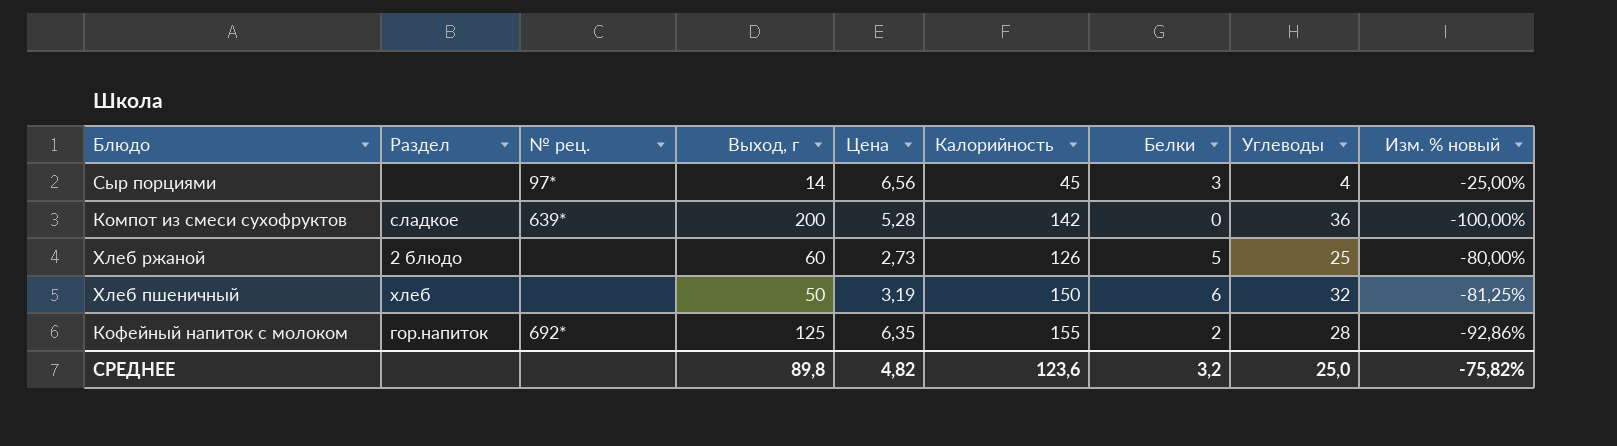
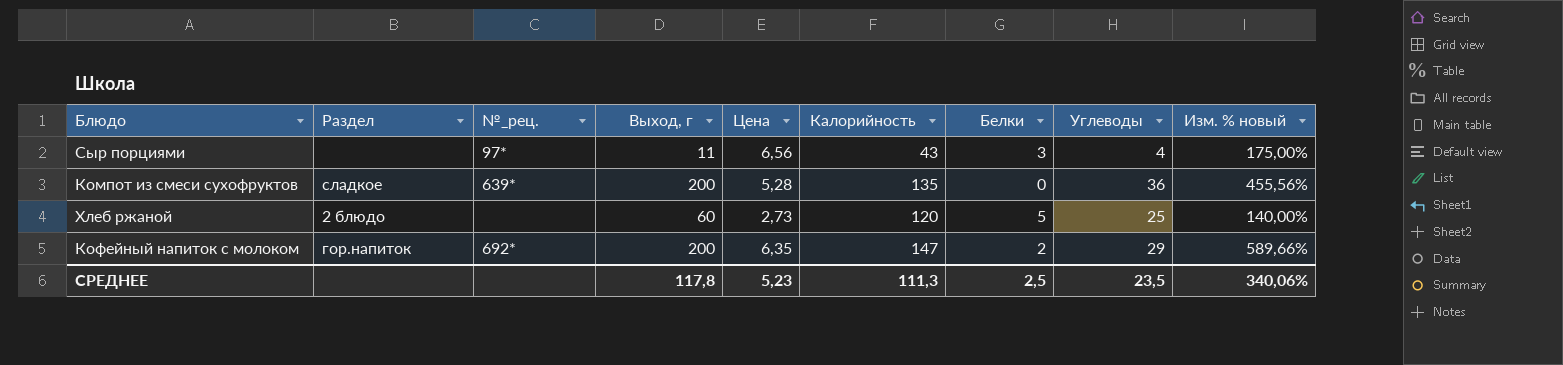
column name: № рец. -> №_рец.
column Изм. % новый | formula: ([Белки] - [Углеводы]) / [Углеводы] -> ([Выход, г] - [Углеводы]) / [Углеводы]
row Хлеб пшеничный: хлеб | none | 50 | 3,19 | 150 | 6 | 32 | -81,25% -> none
Сыр порциями | Выход, г: 14 -> 11
Сыр порциями | Калорийность: 45 -> 43
Компот из смеси сухофруктов | Калорийность: 142 -> 135
Хлеб ржаной | Калорийность: 126 -> 120
Кофейный напиток с молоком | Выход, г: 125 -> 200
Кофейный напиток с молоком | Калорийность: 155 -> 147
Кофейный напиток с молоком | Углеводы: 28 -> 29
СРЕДНЕЕ | Выход, г: 89,8 -> 117,8
СРЕДНЕЕ | Цена: 4,82 -> 5,23
СРЕДНЕЕ | Калорийность: 123,6 -> 111,3
СРЕДНЕЕ | Белки: 3,2 -> 2,5
СРЕДНЕЕ | Углеводы: 25,0 -> 23,5
СРЕДНЕЕ | Изм. % новый: -75,82% -> 340,06%

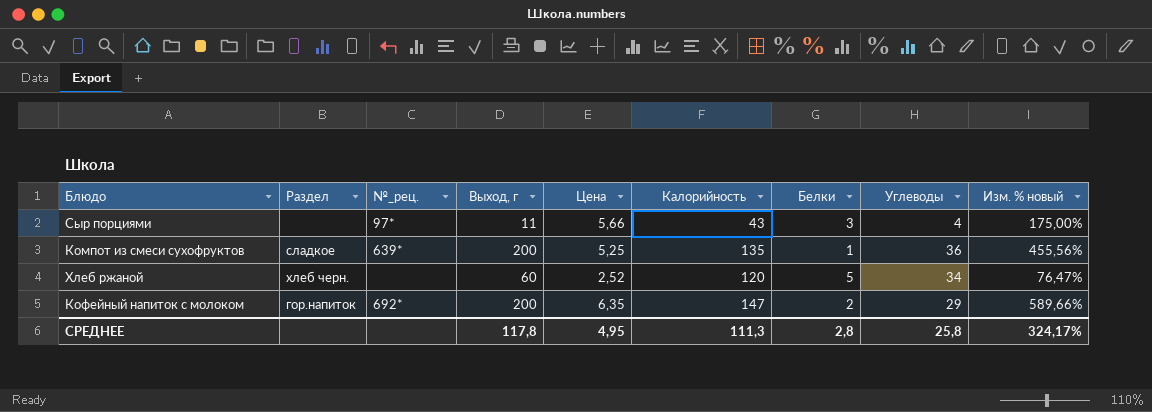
Сыр порциями | Цена: 6,56 -> 5,66
Компот из смеси сухофруктов | Цена: 5,28 -> 5,25
Компот из смеси сухофруктов | Белки: 0 -> 1
Хлеб ржаной | Раздел: 2 блюдо -> хлеб черн.
Хлеб ржаной | Цена: 2,73 -> 2,52
Хлеб ржаной | Углеводы: 25 -> 34
Хлеб ржаной | Изм. % новый: 140,00% -> 76,47%
СРЕДНЕЕ | Цена: 5,23 -> 4,95
СРЕДНЕЕ | Белки: 2,5 -> 2,8
СРЕДНЕЕ | Углеводы: 23,5 -> 25,8
СРЕДНЕЕ | Изм. % новый: 340,06% -> 324,17%

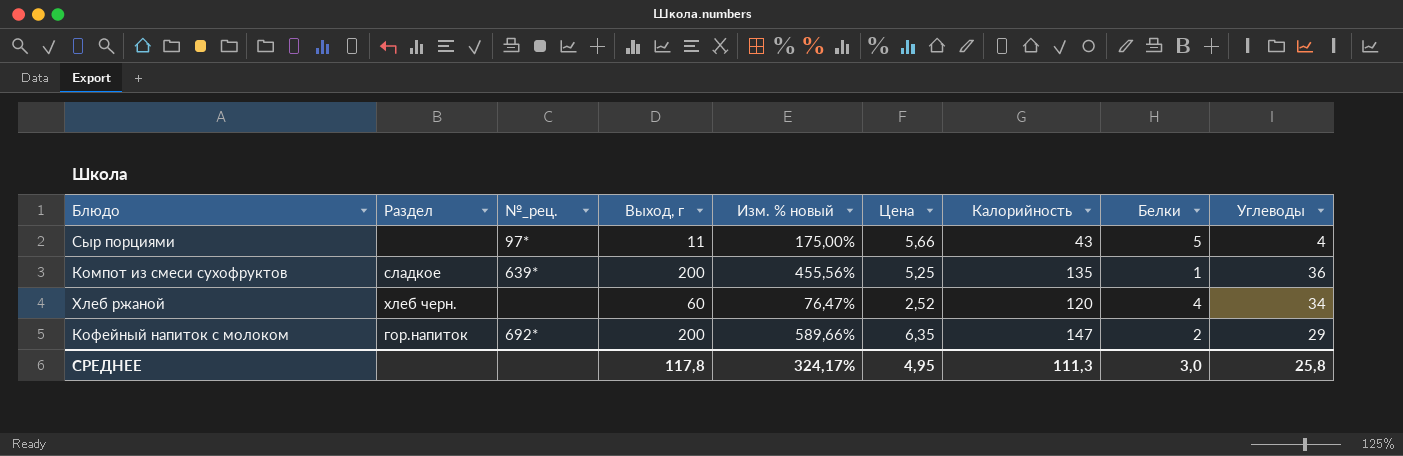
column Изм. % новый | position: 9 -> 5
Сыр порциями | Белки: 3 -> 5
Хлеб ржаной | Белки: 5 -> 4
СРЕДНЕЕ | Белки: 2,8 -> 3,0

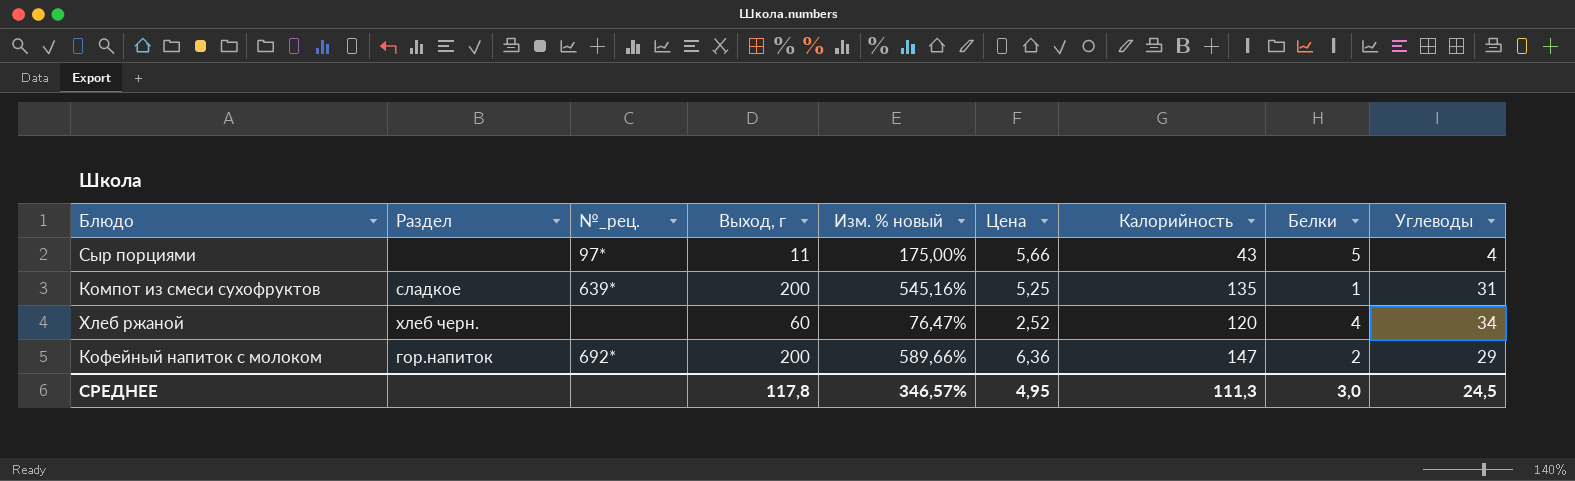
Компот из смеси сухофруктов | Изм. % новый: 455,56% -> 545,16%
Компот из смеси сухофруктов | Углеводы: 36 -> 31
Кофейный напиток с молоком | Цена: 6,35 -> 6,36
СРЕДНЕЕ | Изм. % новый: 324,17% -> 346,57%
СРЕДНЕЕ | Углеводы: 25,8 -> 24,5

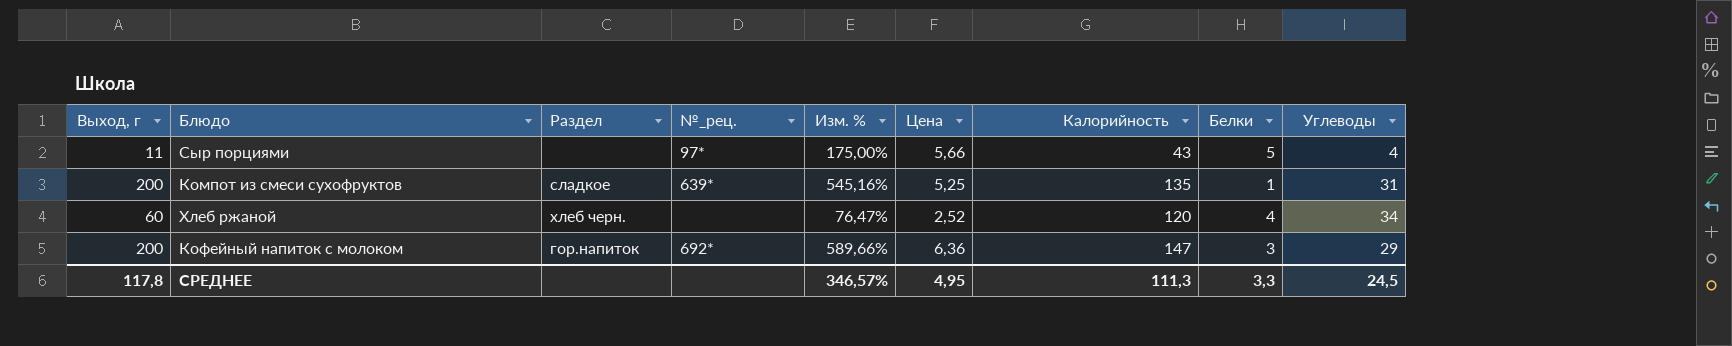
column Выход, г | position: 4 -> 1
column name: Изм. % новый -> Изм. %
Кофейный напиток с молоком | Белки: 2 -> 3
СРЕДНЕЕ | Белки: 3,0 -> 3,3

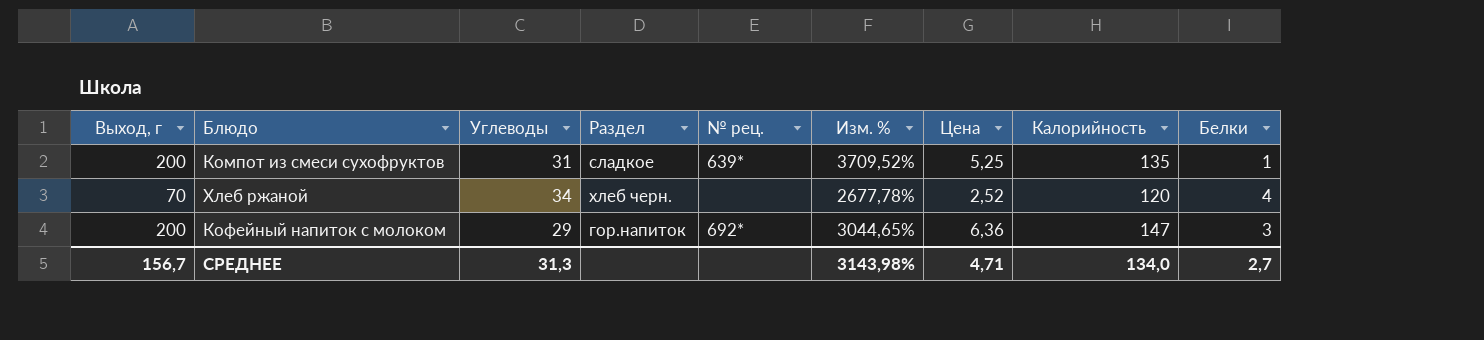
column Углеводы | position: 9 -> 3
column name: №_рец. -> № рец.
column Изм. % | formula: ([Выход, г] - [Углеводы]) / [Углеводы] -> ([Выход, г] - [Цена]) / [Цена]
row Сыр порциями: 11 | none | 97* | 175,00% | 5,66 | 43 | 5 | 4 -> none
Хлеб ржаной | Выход, г: 60 -> 70
СРЕДНЕЕ | Выход, г: 117,8 -> 156,7
СРЕДНЕЕ | Углеводы: 24,5 -> 31,3
СРЕДНЕЕ | Изм. %: 346,57% -> 3143,98%
СРЕДНЕЕ | Цена: 4,95 -> 4,71
СРЕДНЕЕ | Калорийность: 111,3 -> 134,0
СРЕДНЕЕ | Белки: 3,3 -> 2,7

